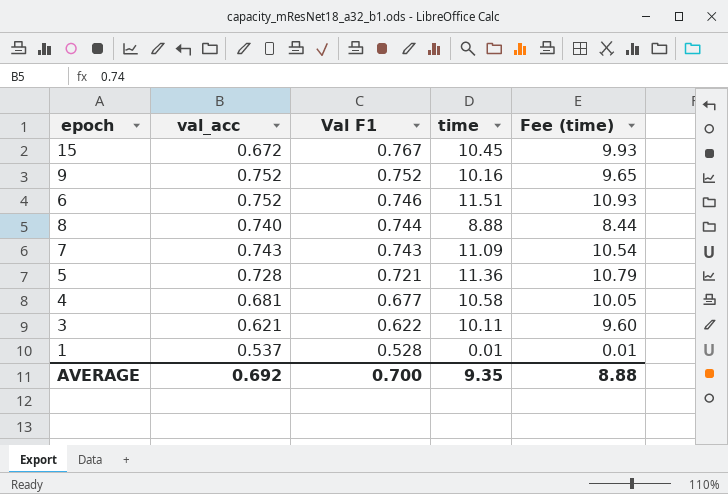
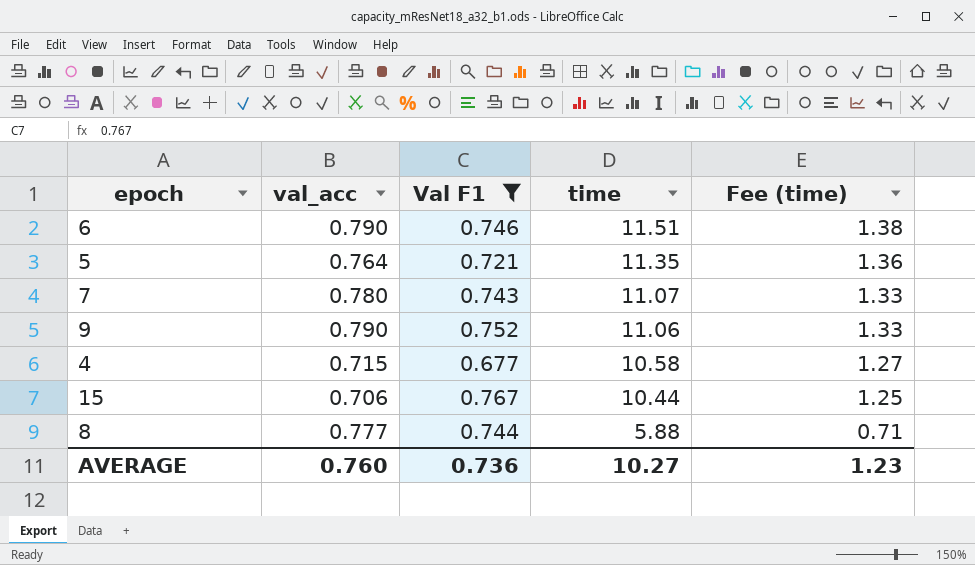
filter: none -> Val F1 >= 0.677
row order: Val F1 descending -> time descending
column Fee (time) | formula: [time] * 0.95 -> [time] * 0.12
6 | val_acc: 0.752 -> 0.790
5 | val_acc: 0.728 -> 0.764
5 | time: 11.36 -> 11.35
7 | val_acc: 0.743 -> 0.780
7 | time: 11.09 -> 11.07
9 | val_acc: 0.752 -> 0.790
9 | time: 10.16 -> 11.06
4 | val_acc: 0.681 -> 0.715
15 | val_acc: 0.672 -> 0.706
15 | time: 10.45 -> 10.44
8 | val_acc: 0.740 -> 0.777
8 | time: 8.88 -> 5.88
AVERAGE | val_acc: 0.692 -> 0.760
AVERAGE | Val F1: 0.700 -> 0.736
AVERAGE | time: 9.35 -> 10.27
AVERAGE | Fee (time): 8.88 -> 1.23

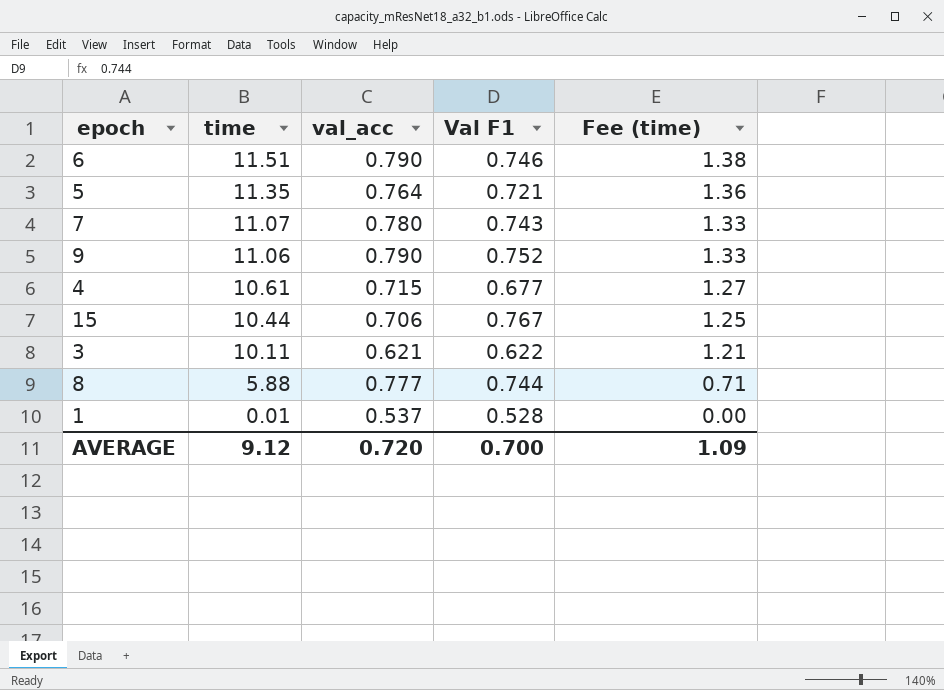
filter: Val F1 >= 0.677 -> none
column time | position: 4 -> 2
4 | time: 10.58 -> 10.61
AVERAGE | time: 10.27 -> 9.12
AVERAGE | val_acc: 0.760 -> 0.720
AVERAGE | Val F1: 0.736 -> 0.700
AVERAGE | Fee (time): 1.23 -> 1.09

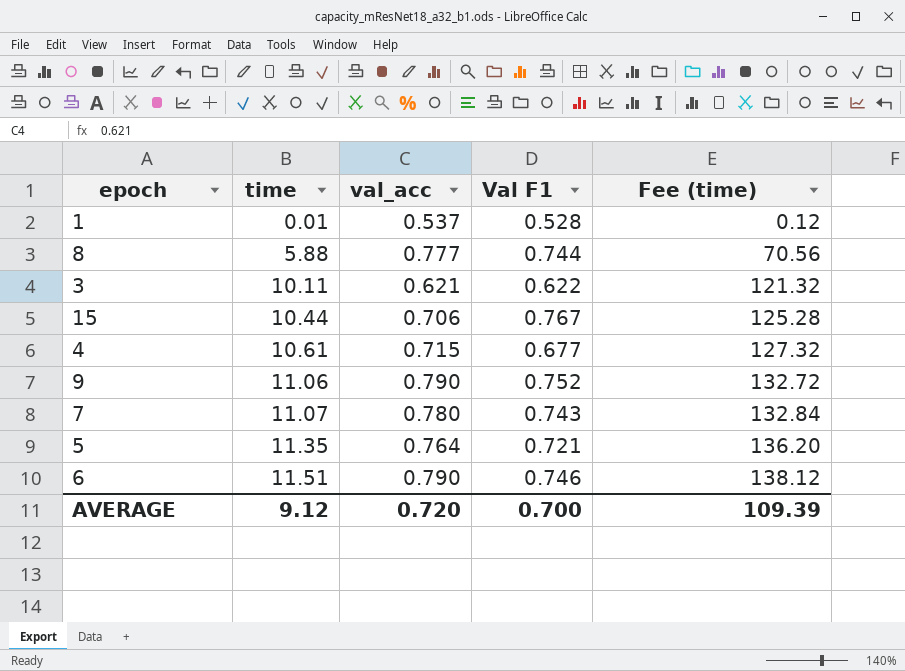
row order: time descending -> time ascending
column Fee (time) | formula: [time] * 0.12 -> [time] * 12
AVERAGE | Fee (time): 1.09 -> 109.39

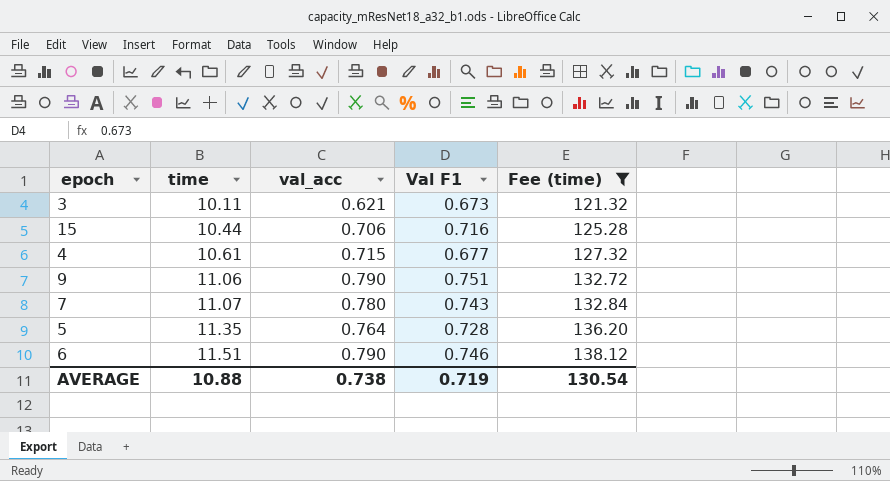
filter: none -> Fee (time) >= 121.32
3 | Val F1: 0.622 -> 0.673
15 | Val F1: 0.767 -> 0.716
9 | Val F1: 0.752 -> 0.751
5 | Val F1: 0.721 -> 0.728
AVERAGE | time: 9.12 -> 10.88
AVERAGE | val_acc: 0.720 -> 0.738
AVERAGE | Val F1: 0.700 -> 0.719
AVERAGE | Fee (time): 109.39 -> 130.54

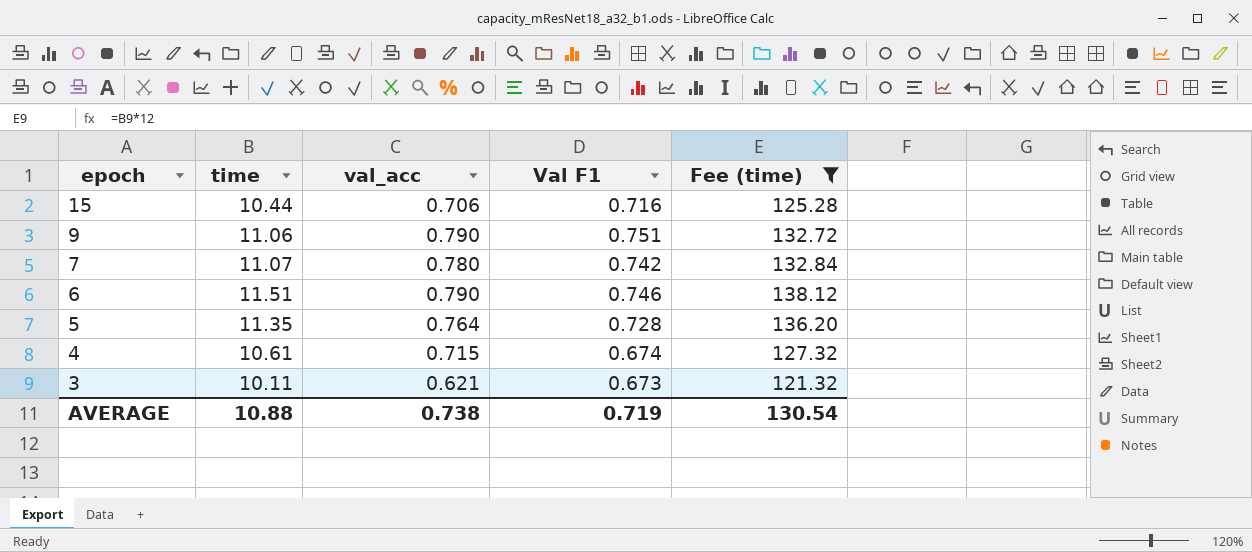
row order: time ascending -> epoch descending
7 | Val F1: 0.743 -> 0.742
4 | Val F1: 0.677 -> 0.674

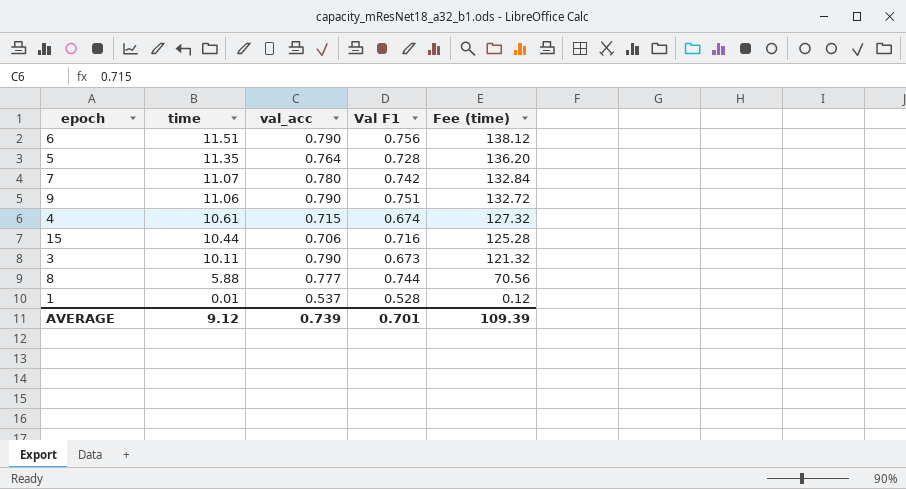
filter: Fee (time) >= 121.32 -> none
row order: epoch descending -> time descending
6 | Val F1: 0.746 -> 0.756
3 | val_acc: 0.621 -> 0.790
AVERAGE | time: 10.88 -> 9.12
AVERAGE | val_acc: 0.738 -> 0.739
AVERAGE | Val F1: 0.719 -> 0.701
AVERAGE | Fee (time): 130.54 -> 109.39

